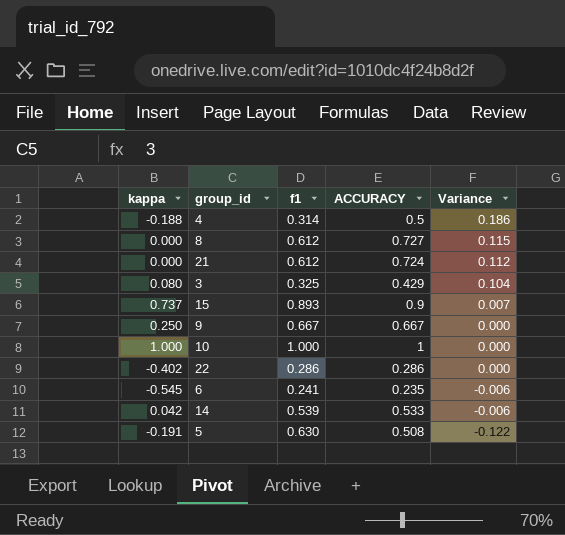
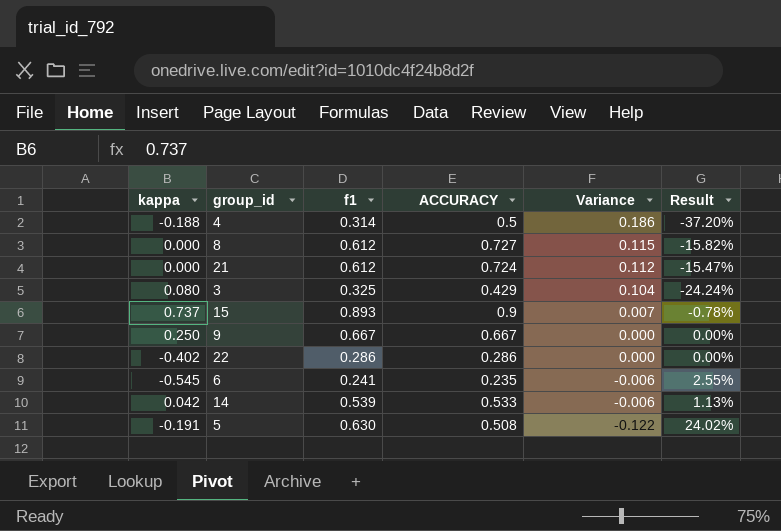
column Result | formula: none -> ([f1] - [ACCURACY]) / [ACCURACY]
row 10: 1.000 | 1.000 | 1 | 0.000 -> none

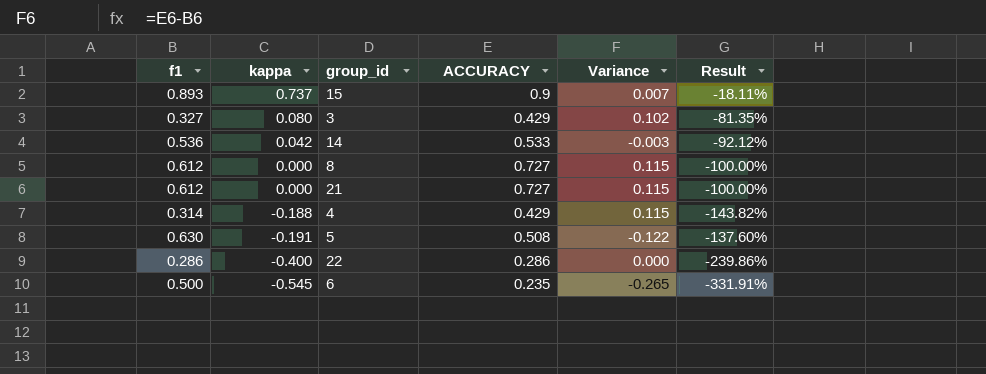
row order: Variance descending -> kappa descending
column f1 | position: 3 -> 1
column Result | formula: ([f1] - [ACCURACY]) / [ACCURACY] -> ([kappa] - [ACCURACY]) / [ACCURACY]
row 9: 0.250 | 0.667 | 0.667 | 0.000 | 0.00% -> none
3 | f1: 0.325 -> 0.327
3 | Variance: 0.104 -> 0.102
14 | f1: 0.539 -> 0.536
14 | Variance: -0.006 -> -0.003
21 | ACCURACY: 0.724 -> 0.727
21 | Variance: 0.112 -> 0.115
4 | ACCURACY: 0.5 -> 0.429
4 | Variance: 0.186 -> 0.115
22 | kappa: -0.402 -> -0.400
6 | f1: 0.241 -> 0.500
6 | Variance: -0.006 -> -0.265

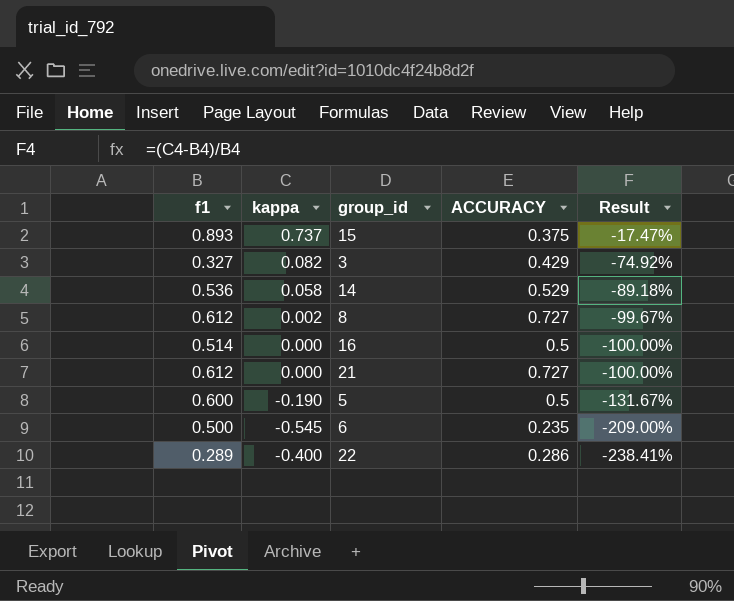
row order: kappa descending -> Result descending
column Variance | formula: [ACCURACY] - [f1] -> none
column Result | formula: ([kappa] - [ACCURACY]) / [ACCURACY] -> ([kappa] - [f1]) / [f1]
row 4: 0.314 | -0.188 | 0.429 | 0.115 | -143.82% -> none
15 | ACCURACY: 0.9 -> 0.375
3 | kappa: 0.080 -> 0.082
14 | kappa: 0.042 -> 0.058
14 | ACCURACY: 0.533 -> 0.529
8 | kappa: 0.000 -> 0.002
row 16: none -> 0.514 | 0.000 | 0.5 | -100.00%
5 | f1: 0.630 -> 0.600
5 | kappa: -0.191 -> -0.190
5 | ACCURACY: 0.508 -> 0.5
22 | f1: 0.286 -> 0.289

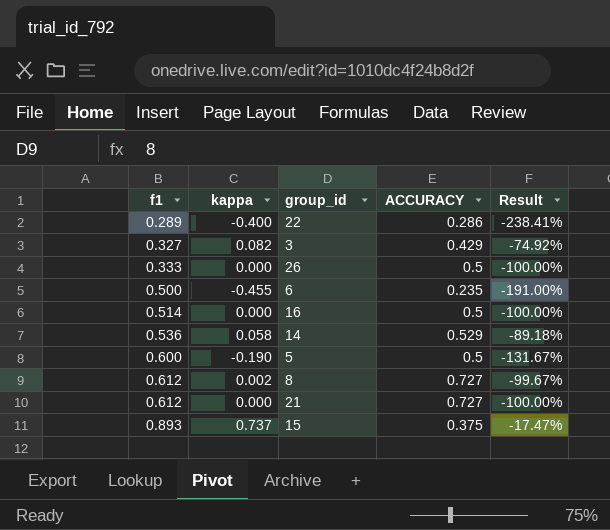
row order: Result descending -> f1 ascending
row 26: none -> 0.333 | 0.000 | 0.5 | -100.00%
6 | kappa: -0.545 -> -0.455
6 | Result: -209.00% -> -191.00%

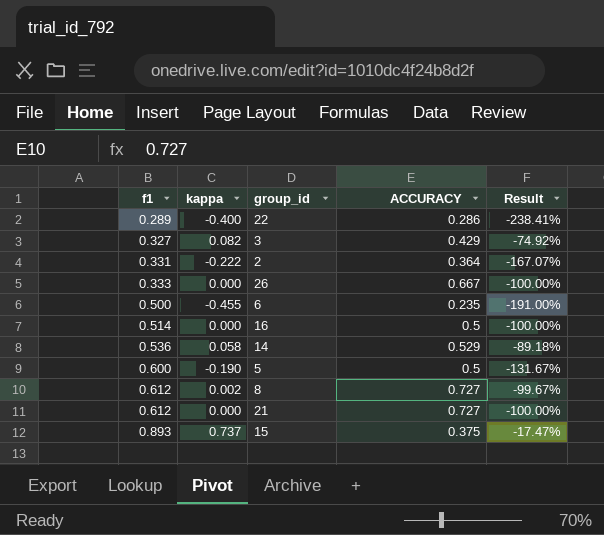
row 2: none -> 0.331 | -0.222 | 0.364 | -167.07%
26 | ACCURACY: 0.5 -> 0.667

